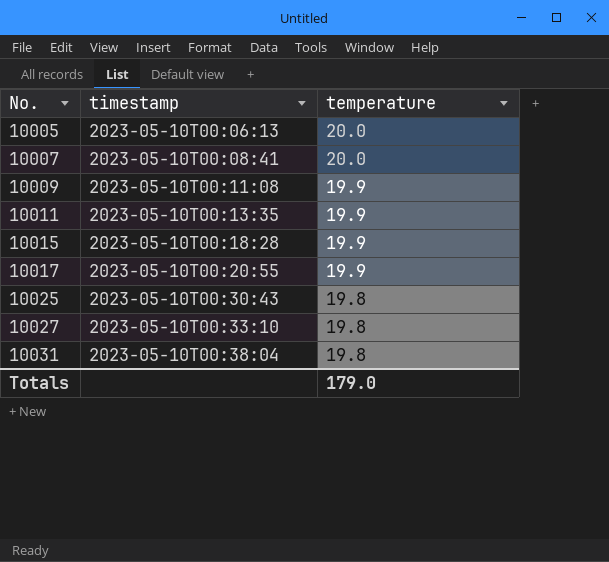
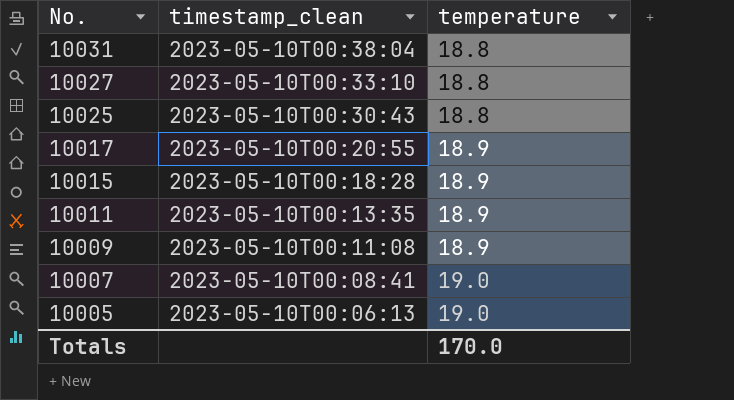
row order: No. ascending -> No. descending
column name: timestamp -> timestamp_clean
10031 | temperature: 19.8 -> 18.8
10027 | temperature: 19.8 -> 18.8
10025 | temperature: 19.8 -> 18.8
10017 | temperature: 19.9 -> 18.9
10015 | temperature: 19.9 -> 18.9
10011 | temperature: 19.9 -> 18.9
10009 | temperature: 19.9 -> 18.9
10007 | temperature: 20.0 -> 19.0
10005 | temperature: 20.0 -> 19.0
Totals | temperature: 179.0 -> 170.0

